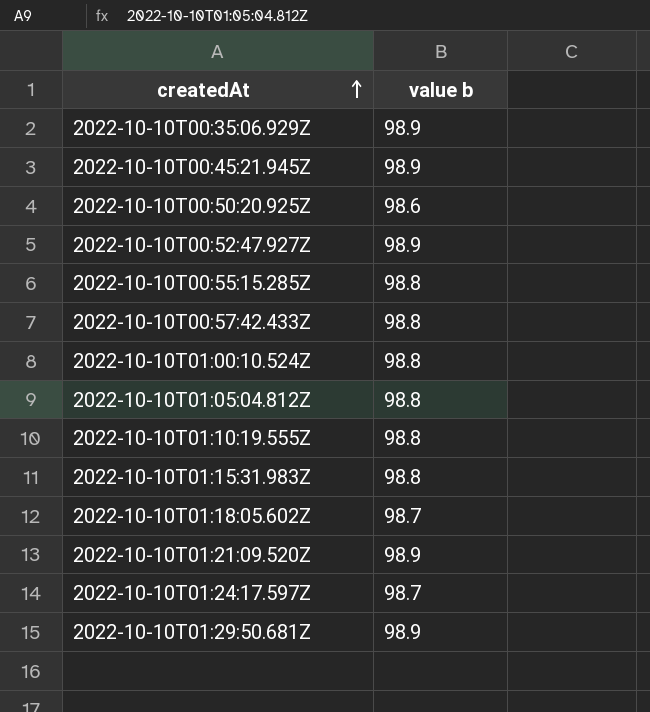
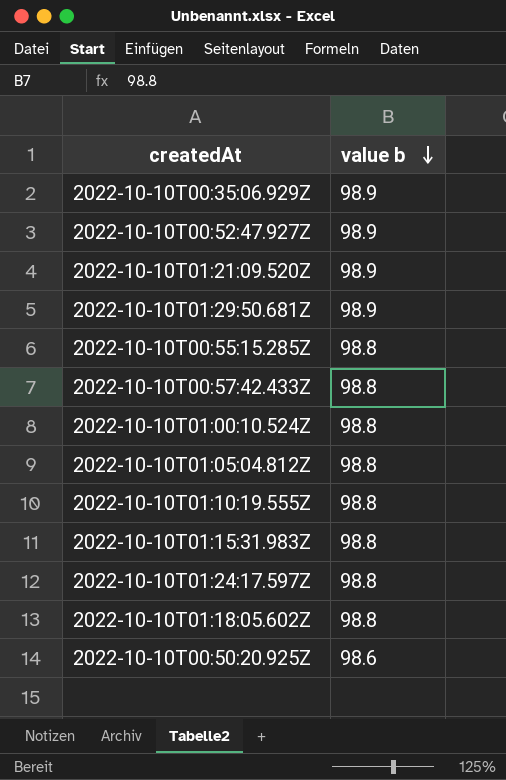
row order: createdAt ascending -> value b descending
row 2022-10-10T00:45:21.945Z: 98.9 -> none
2022-10-10T01:24:17.597Z | value b: 98.7 -> 98.8
2022-10-10T01:18:05.602Z | value b: 98.7 -> 98.8

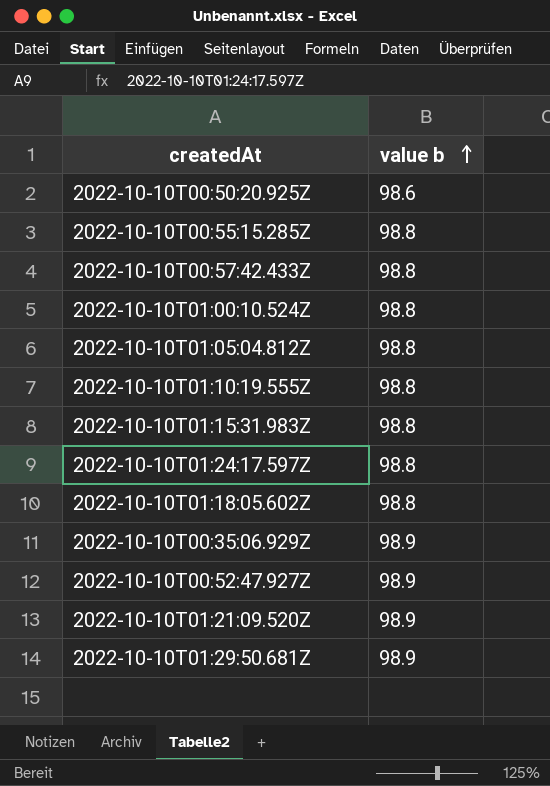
row order: value b descending -> value b ascending

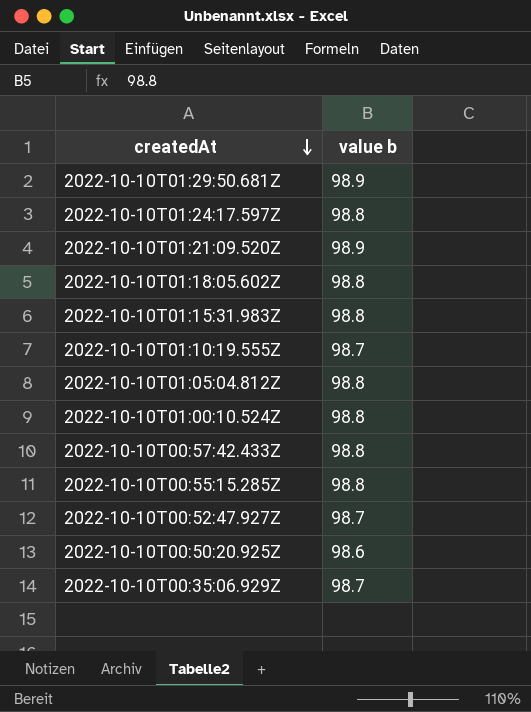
row order: value b ascending -> createdAt descending
2022-10-10T01:10:19.555Z | value b: 98.8 -> 98.7
2022-10-10T00:52:47.927Z | value b: 98.9 -> 98.7
2022-10-10T00:35:06.929Z | value b: 98.9 -> 98.7

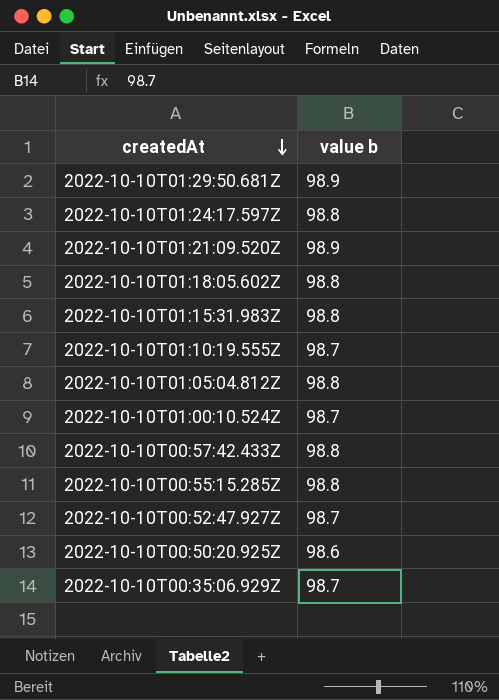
2022-10-10T01:00:10.524Z | value b: 98.8 -> 98.7

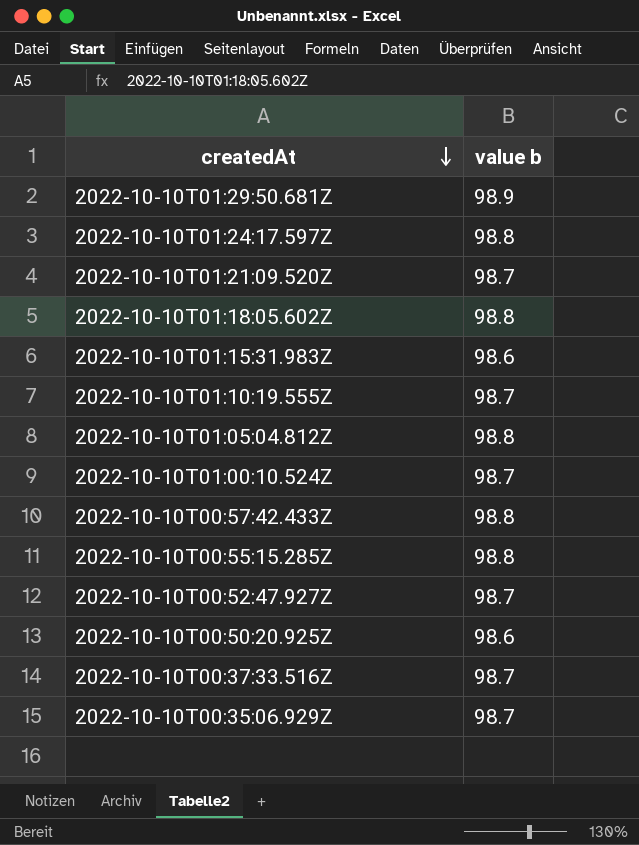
2022-10-10T01:21:09.520Z | value b: 98.9 -> 98.7
2022-10-10T01:15:31.983Z | value b: 98.8 -> 98.6
row 2022-10-10T00:37:33.516Z: none -> 98.7

